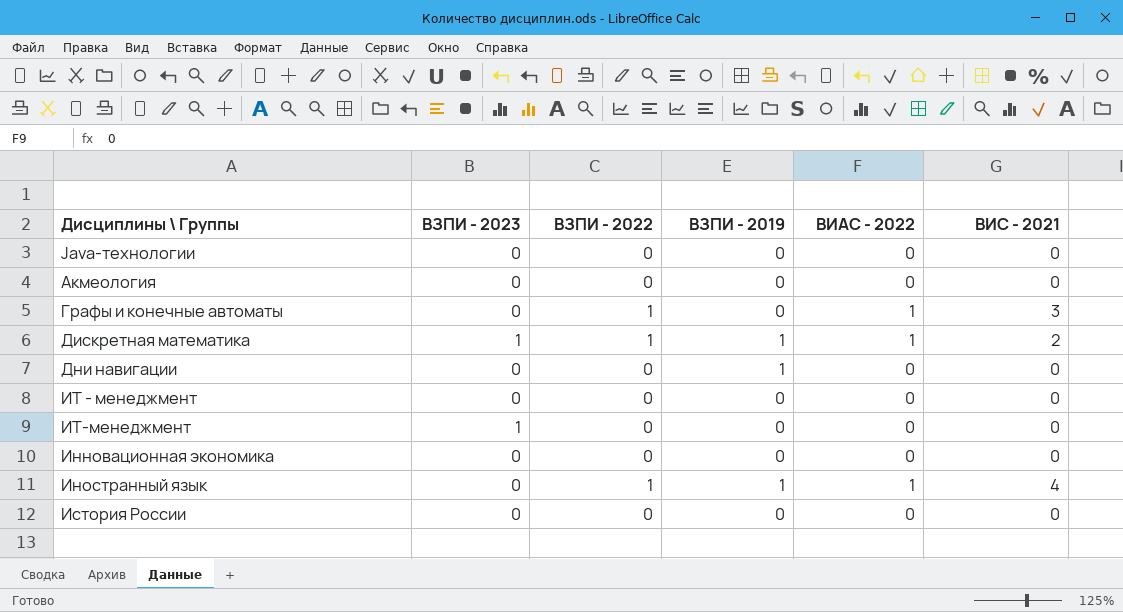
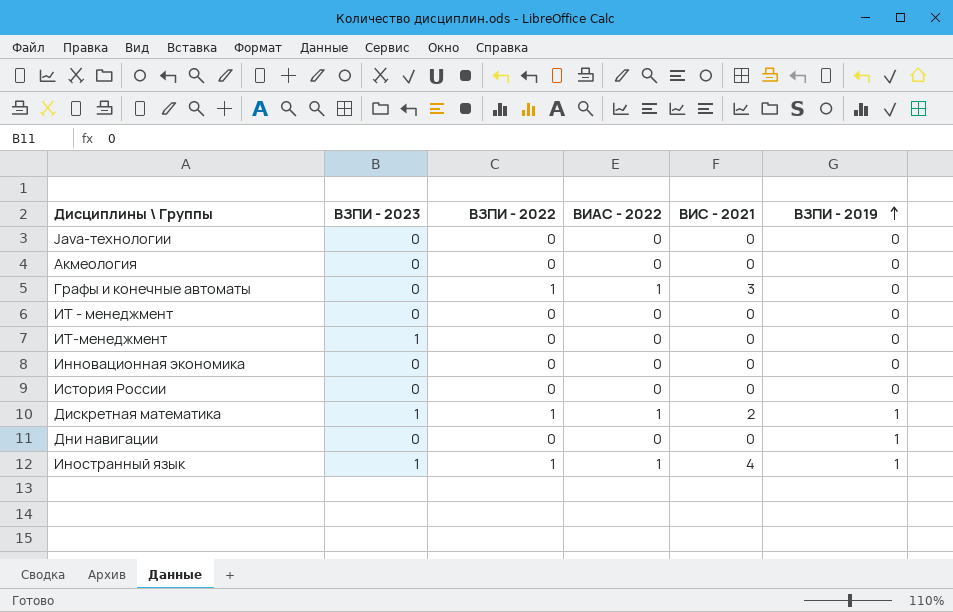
row order: none -> ВЗПИ - 2019 ascending
column ВЗПИ - 2019 | position: 4 -> 6
Иностранный язык | ВЗПИ - 2023: 0 -> 1

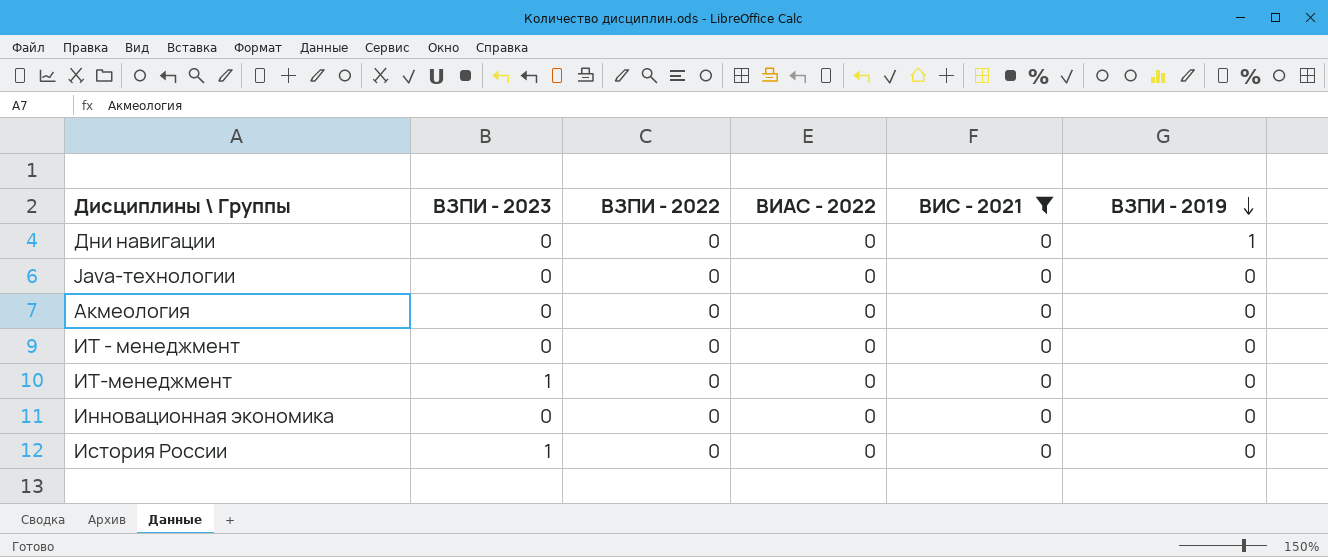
filter: none -> ВИС - 2021 = 0
row order: ВЗПИ - 2019 ascending -> ВЗПИ - 2019 descending
История России | ВЗПИ - 2023: 0 -> 1

